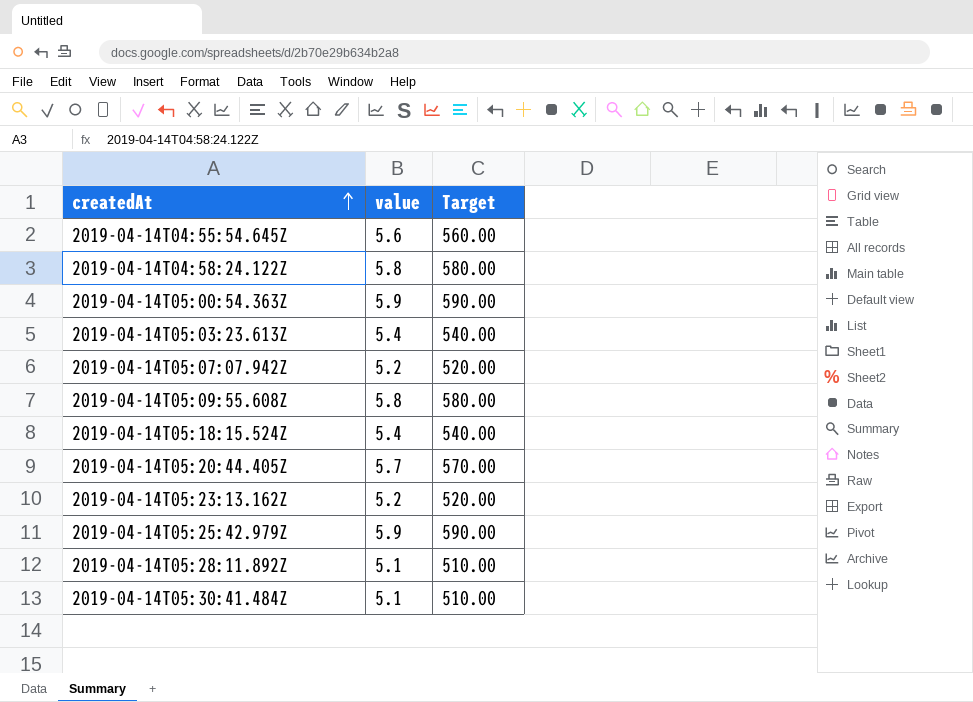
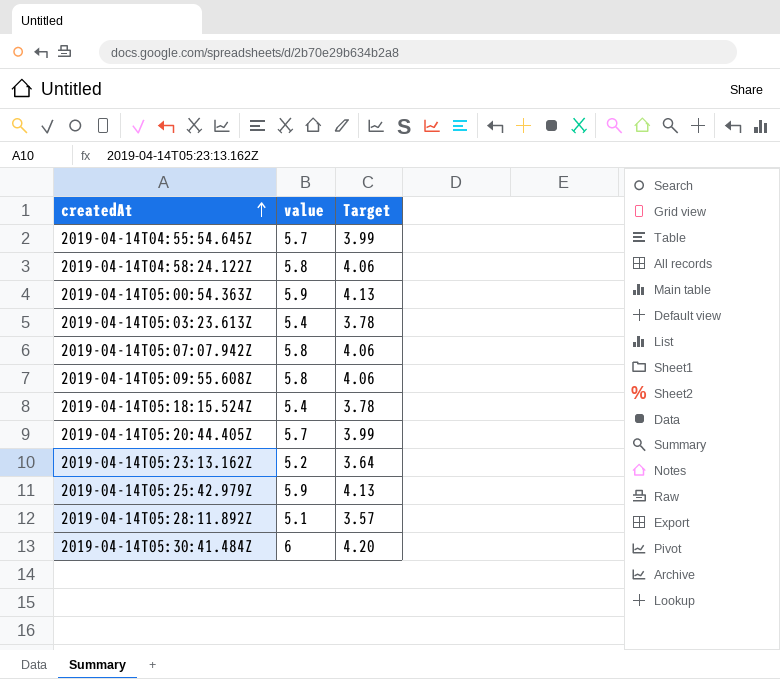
column Target | formula: [value] * 100 -> [value] * 0.7
2019-04-14T04:55:54.645Z | value: 5.6 -> 5.7
2019-04-14T05:07:07.942Z | value: 5.2 -> 5.8
2019-04-14T05:30:41.484Z | value: 5.1 -> 6

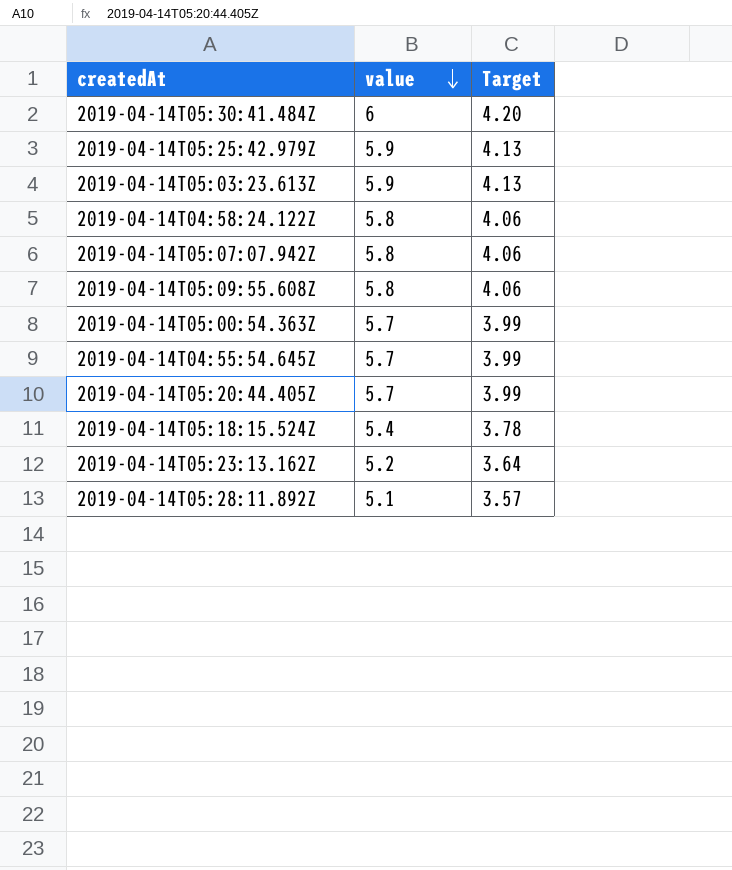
row order: createdAt ascending -> value descending
2019-04-14T05:03:23.613Z | value: 5.4 -> 5.9
2019-04-14T05:03:23.613Z | Target: 3.78 -> 4.13
2019-04-14T05:00:54.363Z | value: 5.9 -> 5.7
2019-04-14T05:00:54.363Z | Target: 4.13 -> 3.99

